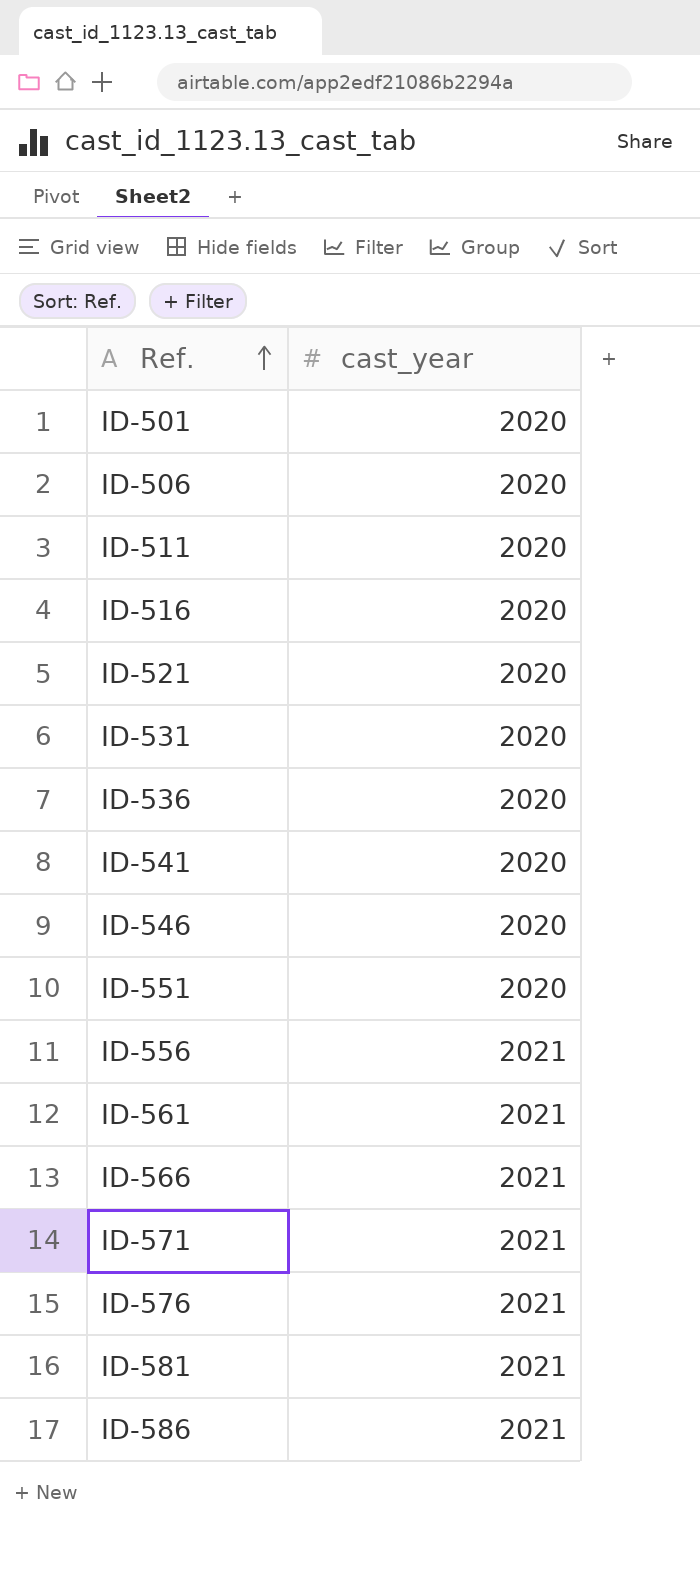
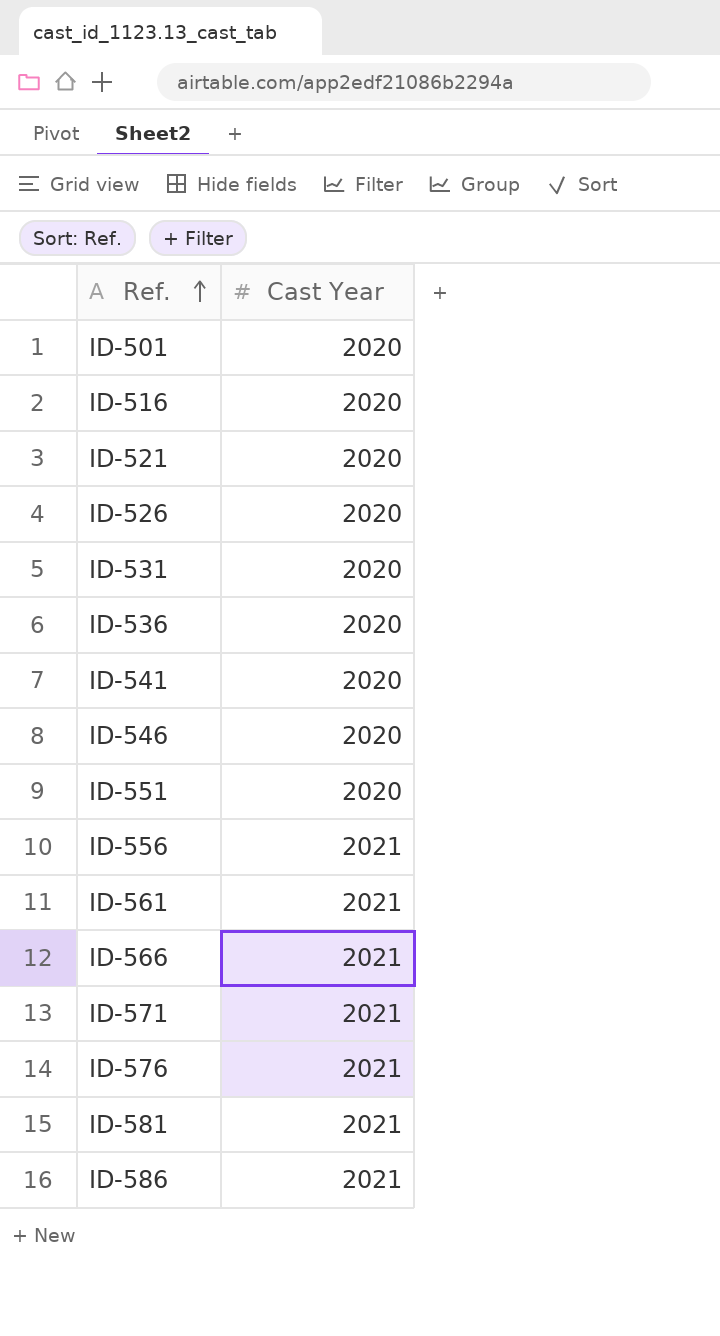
column name: cast_year -> Cast Year
row ID-506: 2020 -> none
row ID-511: 2020 -> none
row ID-526: none -> 2020

